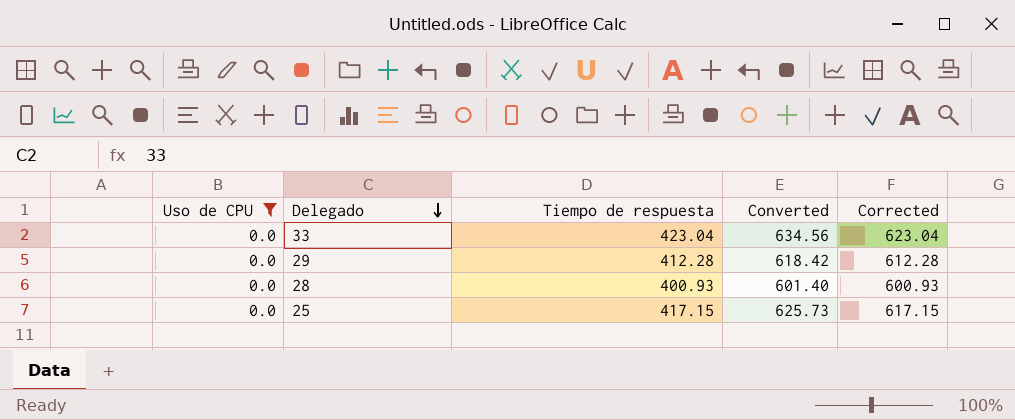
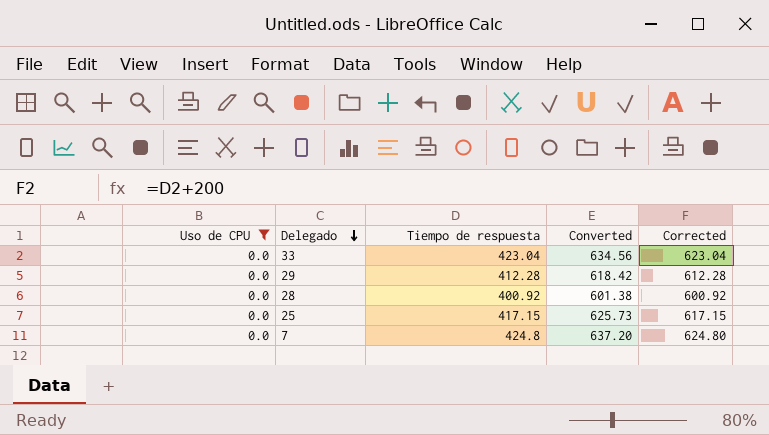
28 | Tiempo de respuesta: 400.93 -> 400.92
28 | Converted: 601.40 -> 601.38
28 | Corrected: 600.93 -> 600.92
row 7: none -> 0.0 | 424.8 | 637.20 | 624.80

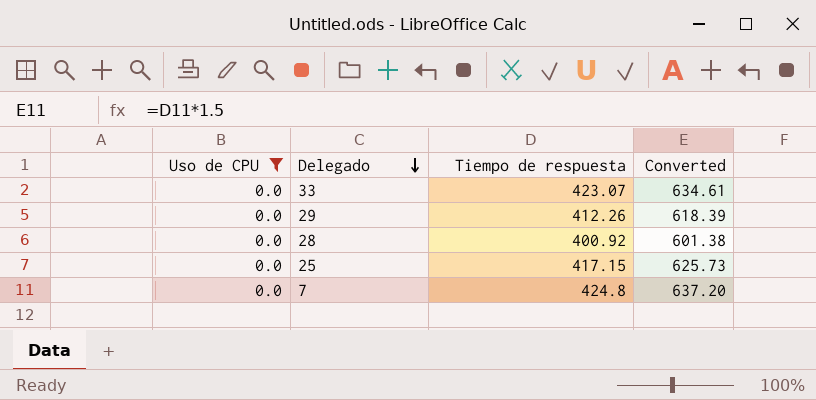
column Corrected | formula: [Tiempo de respuesta] + 200 -> none
33 | Tiempo de respuesta: 423.04 -> 423.07
33 | Converted: 634.56 -> 634.61
29 | Tiempo de respuesta: 412.28 -> 412.26
29 | Converted: 618.42 -> 618.39

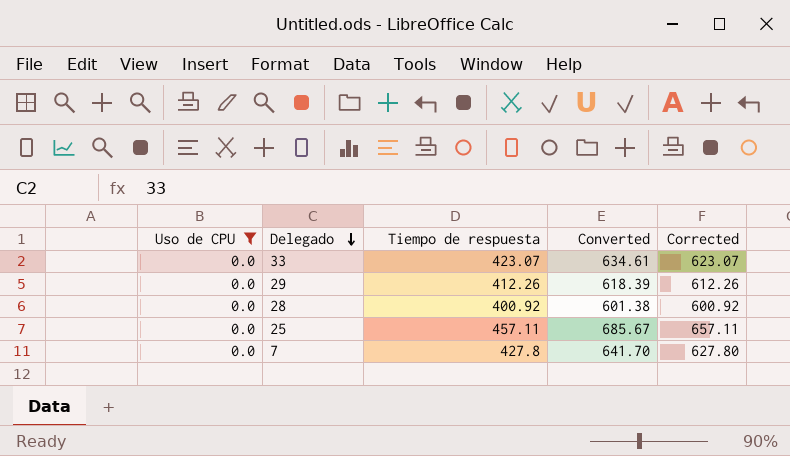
column Corrected | formula: none -> [Tiempo de respuesta] + 200
25 | Tiempo de respuesta: 417.15 -> 457.11
25 | Converted: 625.73 -> 685.67
7 | Tiempo de respuesta: 424.8 -> 427.8
7 | Converted: 637.20 -> 641.70

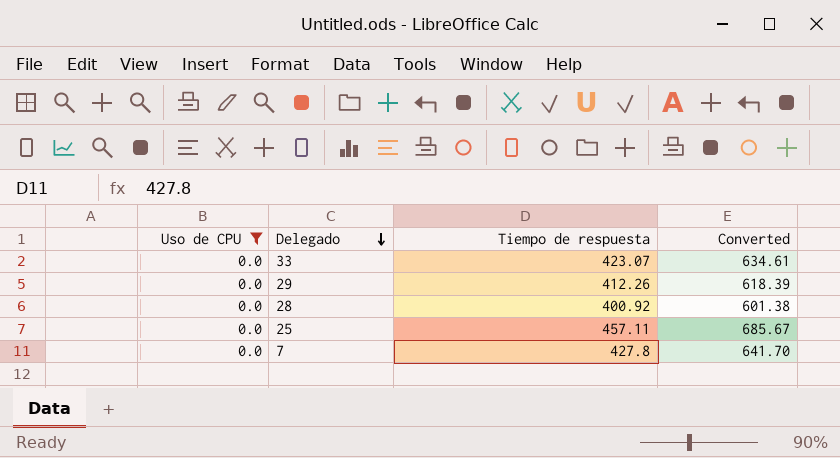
column Corrected | formula: [Tiempo de respuesta] + 200 -> none

